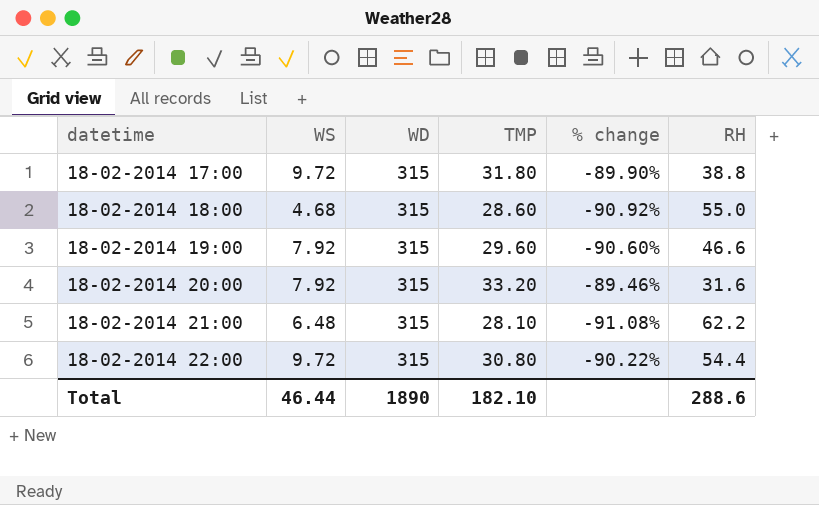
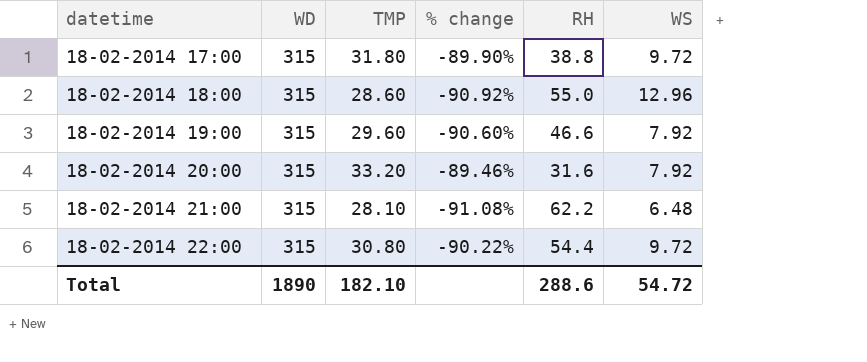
column WS | position: 2 -> 6
18-02-2014 18:00 | WS: 4.68 -> 12.96
Total | WS: 46.44 -> 54.72

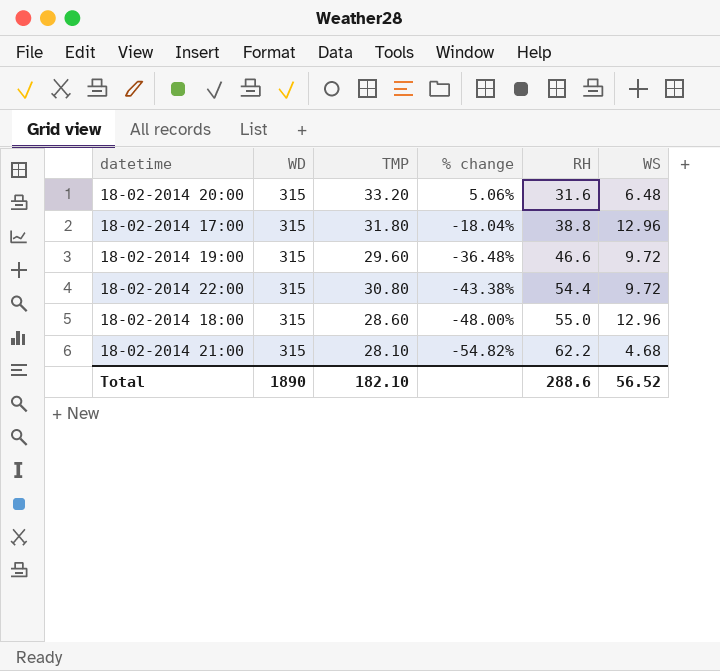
row order: datetime ascending -> % change descending
column % change | formula: ([TMP] - [WD]) / [WD] -> ([TMP] - [RH]) / [RH]
18-02-2014 20:00 | WS: 7.92 -> 6.48
18-02-2014 17:00 | WS: 9.72 -> 12.96
18-02-2014 19:00 | WS: 7.92 -> 9.72
18-02-2014 21:00 | WS: 6.48 -> 4.68
Total | WS: 54.72 -> 56.52

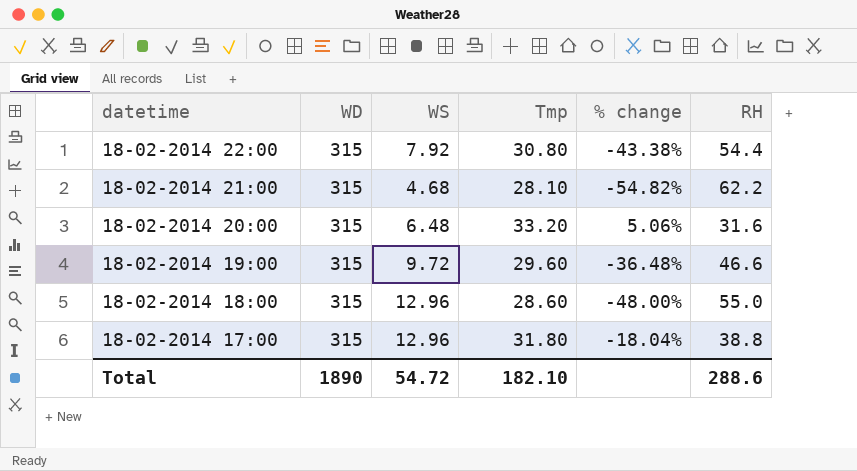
row order: % change descending -> datetime descending
column WS | position: 6 -> 3
column name: TMP -> Tmp
18-02-2014 22:00 | WS: 9.72 -> 7.92
Total | WS: 56.52 -> 54.72

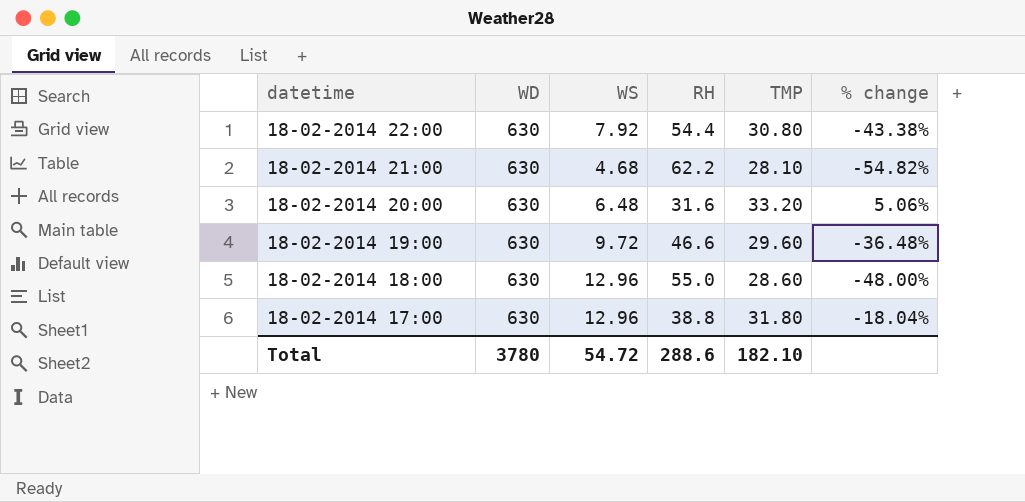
column RH | position: 6 -> 4
column name: Tmp -> TMP
18-02-2014 22:00 | WD: 315 -> 630
18-02-2014 21:00 | WD: 315 -> 630
18-02-2014 20:00 | WD: 315 -> 630
18-02-2014 19:00 | WD: 315 -> 630
18-02-2014 18:00 | WD: 315 -> 630
18-02-2014 17:00 | WD: 315 -> 630
Total | WD: 1890 -> 3780

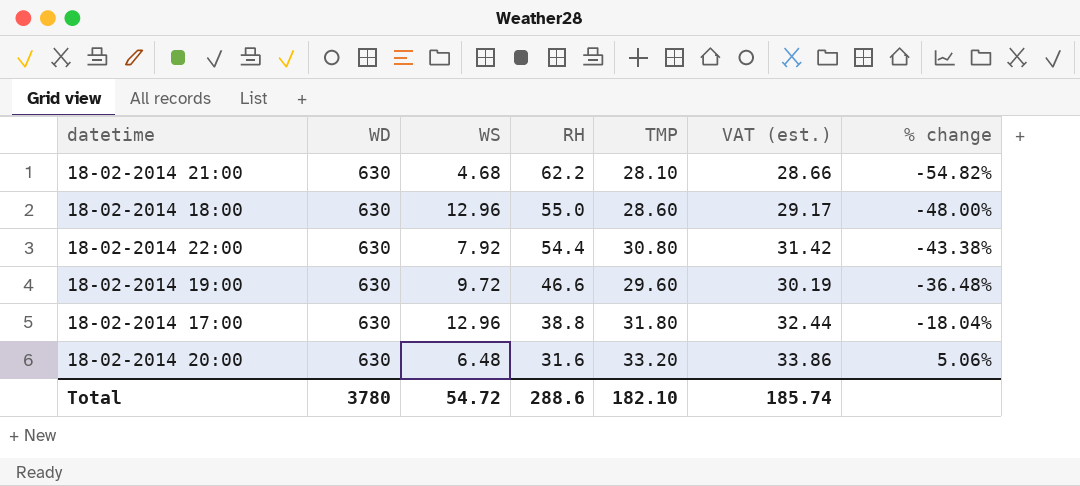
row order: datetime descending -> RH descending
column VAT (est.) | formula: none -> [TMP] * 1.02

